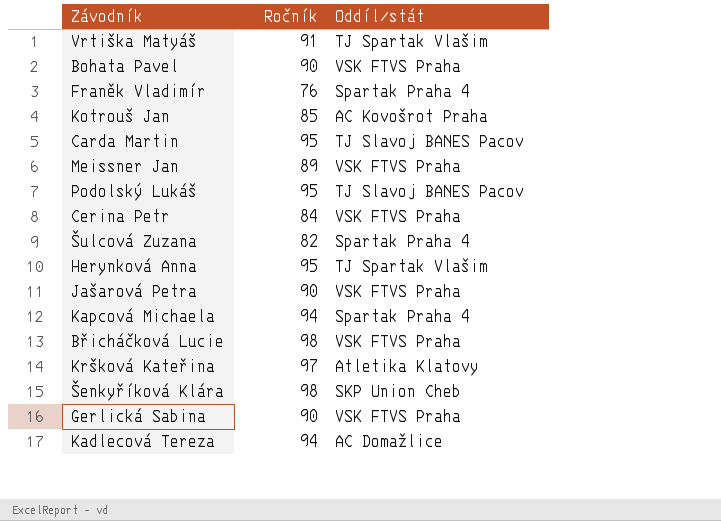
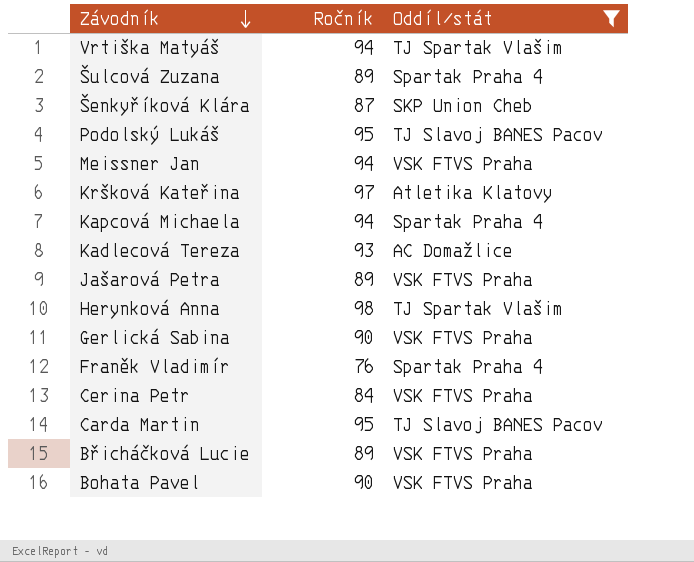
filter: none -> Oddíl/stát != AC Kovošrot Praha
row order: none -> Závodník descending
Vrtiška Matyáš | Ročník: 91 -> 94
Šulcová Zuzana | Ročník: 82 -> 89
Šenkyříková Klára | Ročník: 98 -> 87
Meissner Jan | Ročník: 89 -> 94
Kadlecová Tereza | Ročník: 94 -> 93
Jašarová Petra | Ročník: 90 -> 89
Herynková Anna | Ročník: 95 -> 98
Břicháčková Lucie | Ročník: 98 -> 89

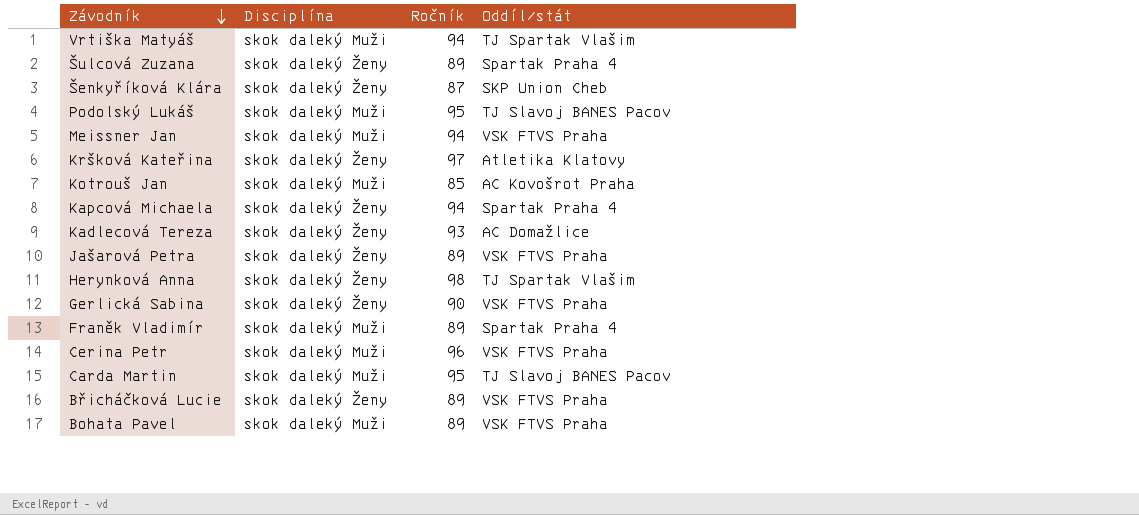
filter: Oddíl/stát != AC Kovošrot Praha -> none
column Disciplína | position: none -> 2
Franěk Vladimír | Ročník: 76 -> 89
Cerina Petr | Ročník: 84 -> 96
Bohata Pavel | Ročník: 90 -> 89

